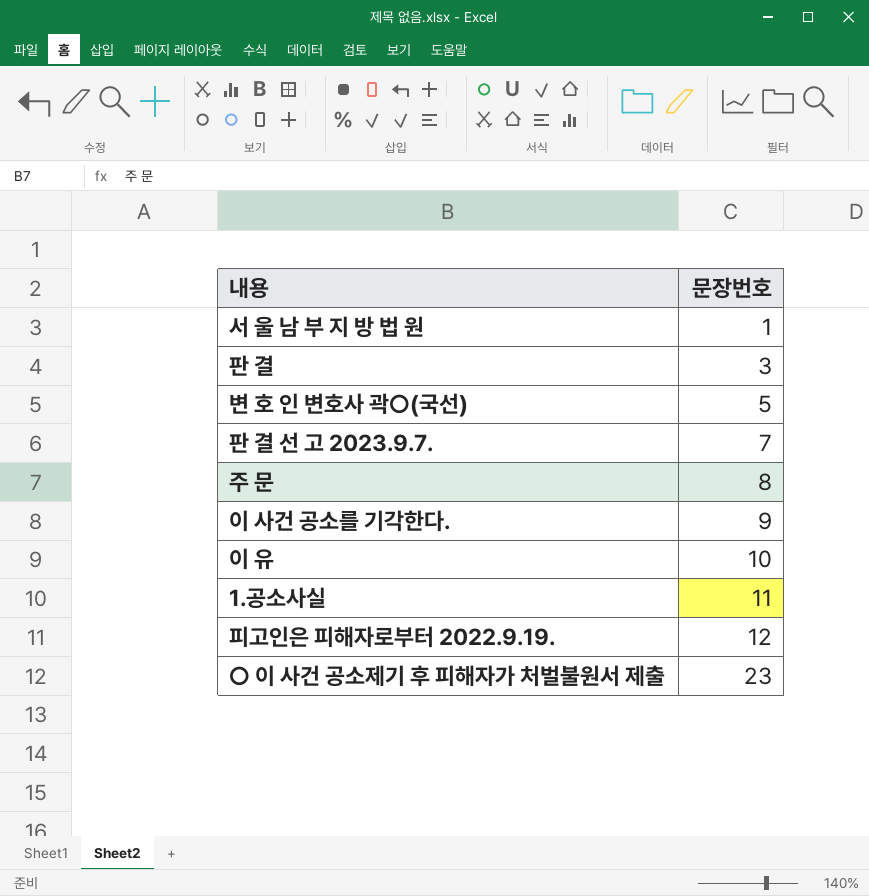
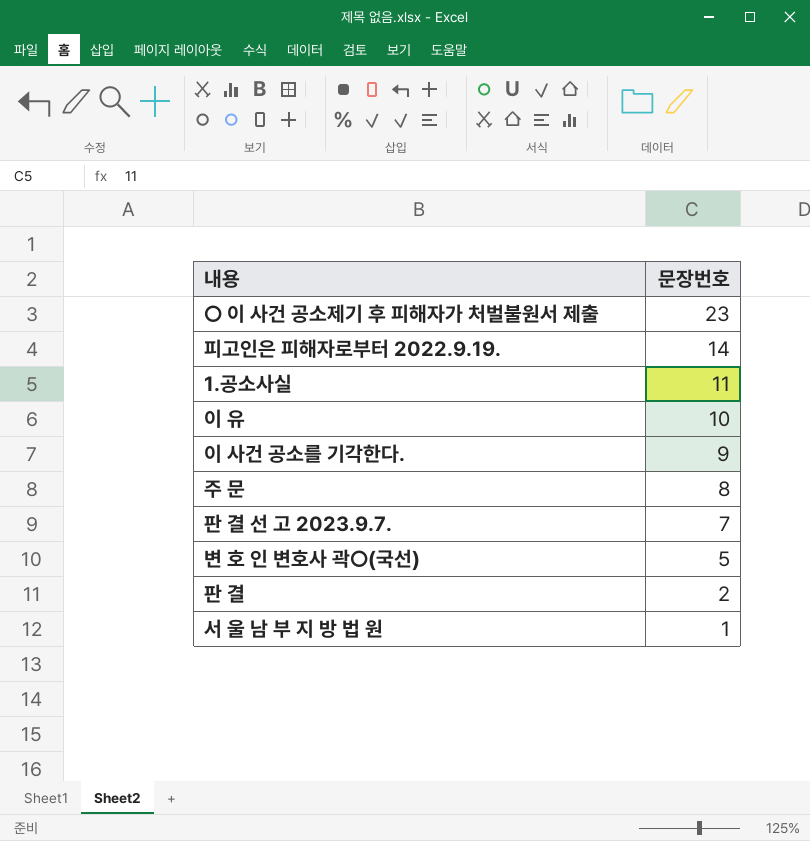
row order: 문장번호 ascending -> 문장번호 descending
피고인은 피해자로부터 2022.9.19. | 문장번호: 12 -> 14
판 결 | 문장번호: 3 -> 2

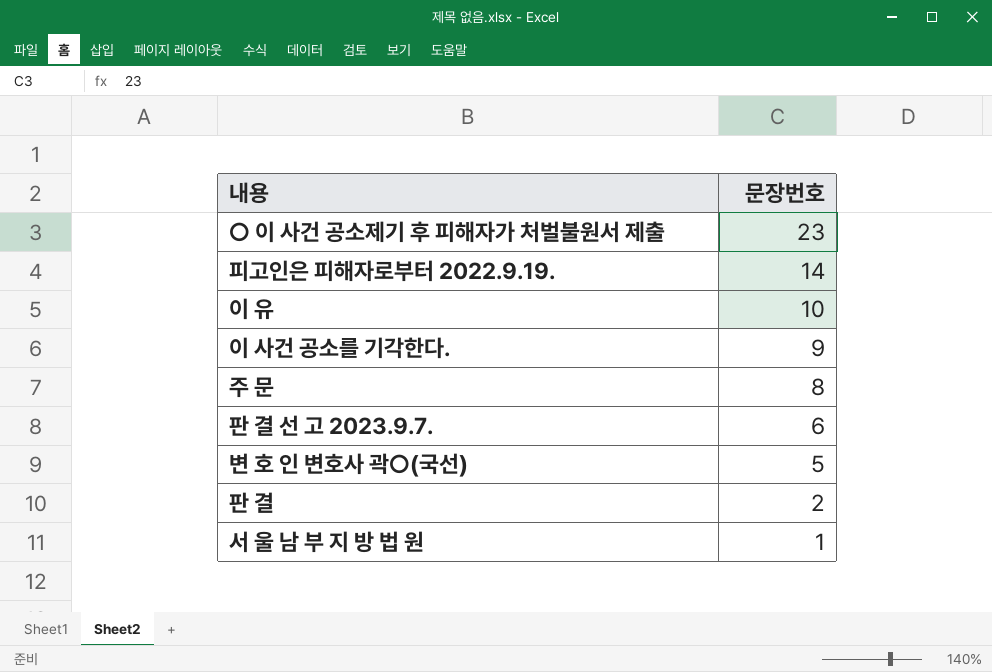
row 1.공소사실: 11 -> none
판 결 선 고 2023.9.7. | 문장번호: 7 -> 6

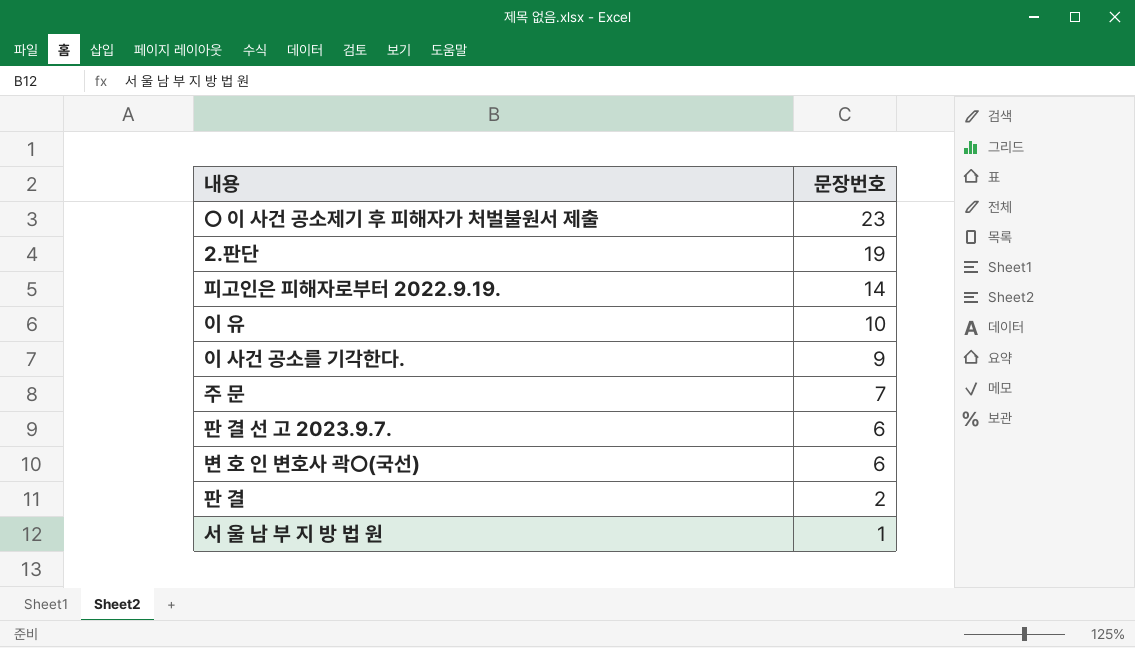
row 2.판단: none -> 19
주 문 | 문장번호: 8 -> 7
변 호 인 변호사 곽○(국선) | 문장번호: 5 -> 6

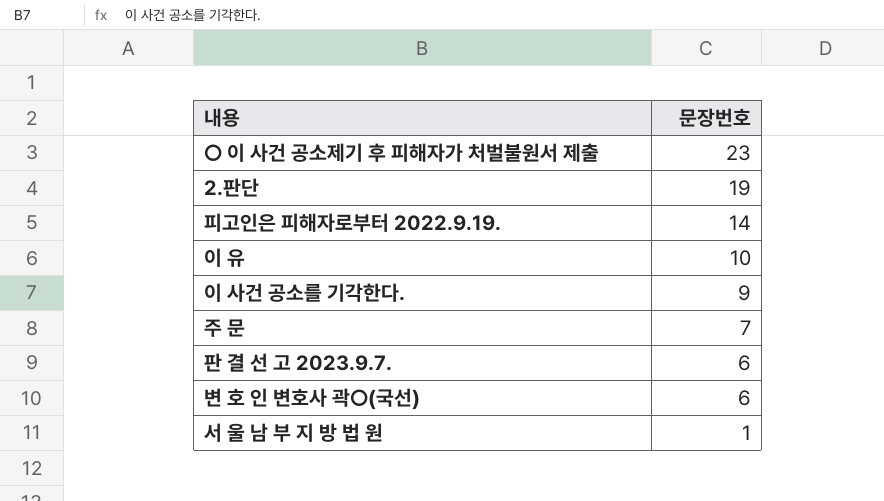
row 판 결: 2 -> none

